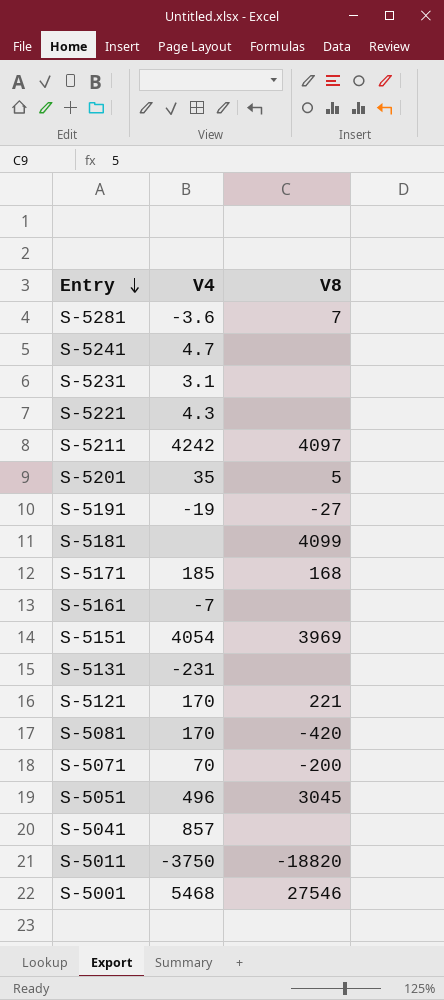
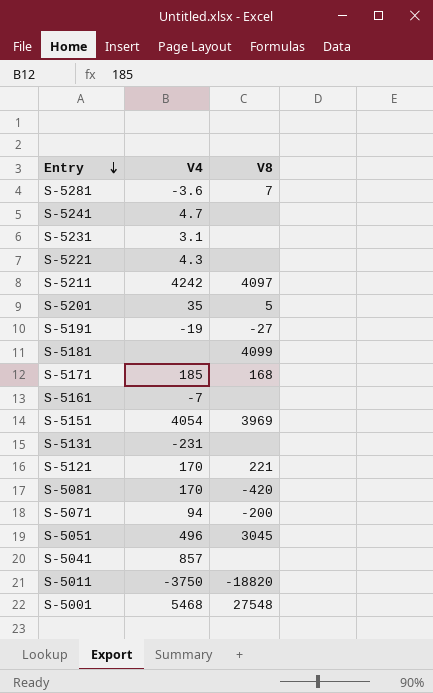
S-5071 | V4: 70 -> 94
S-5001 | V8: 27546 -> 27548

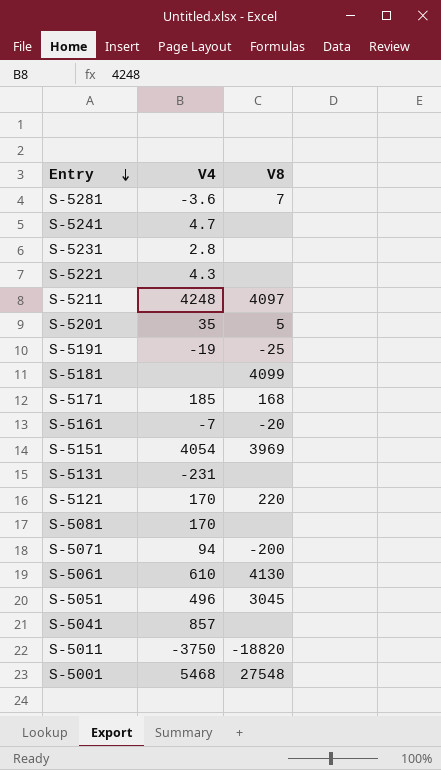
S-5231 | V4: 3.1 -> 2.8
S-5211 | V4: 4242 -> 4248
S-5191 | V8: -27 -> -25
S-5161 | V8: none -> -20
S-5121 | V8: 221 -> 220
S-5081 | V8: -420 -> none
row S-5061: none -> 610 | 4130

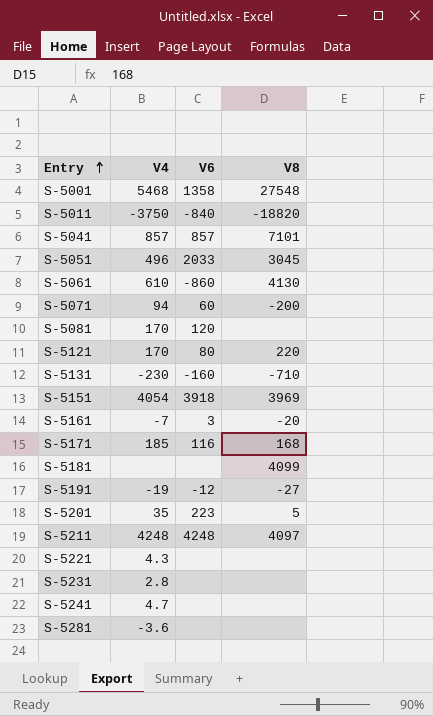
row order: Entry descending -> Entry ascending
column V6 | position: none -> 3
S-5041 | V8: none -> 7101
S-5131 | V4: -231 -> -230
S-5131 | V8: none -> -710
S-5191 | V8: -25 -> -27
S-5281 | V8: 7 -> none

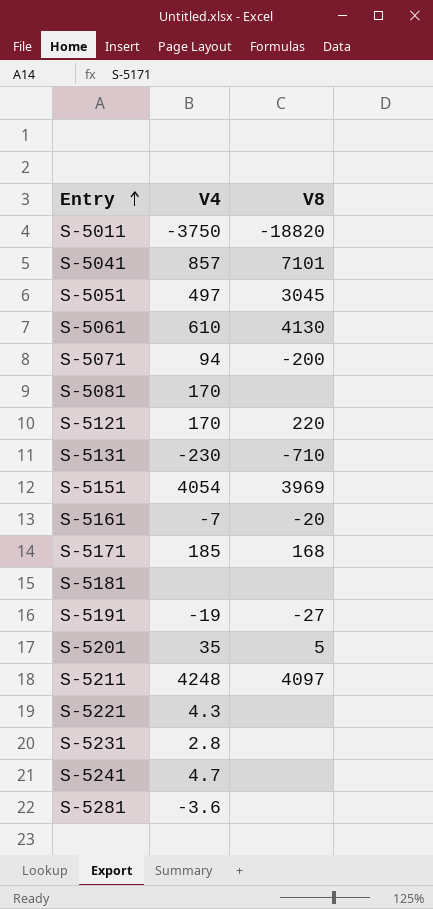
column V6 | position: 3 -> none
row S-5001: 5468 | 1358 | 27548 -> none
S-5051 | V4: 496 -> 497
S-5181 | V8: 4099 -> none

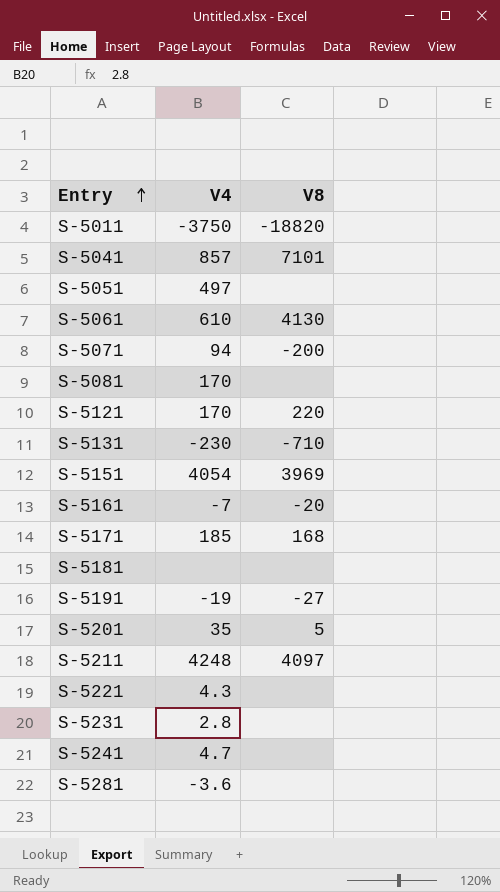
S-5051 | V8: 3045 -> none

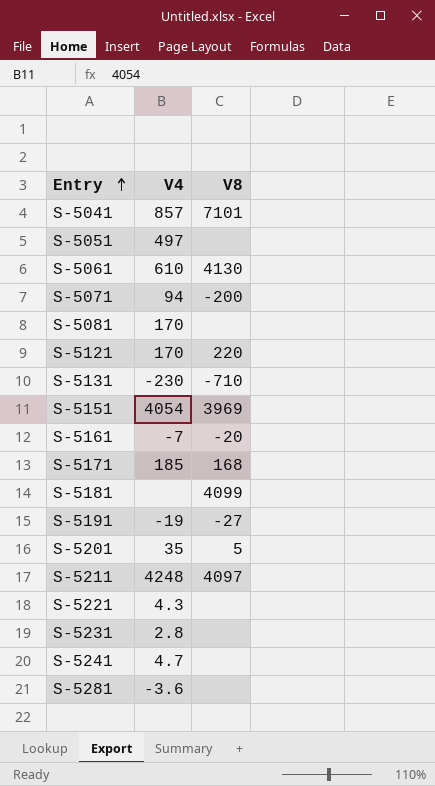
row S-5011: -3750 | -18820 -> none
S-5181 | V8: none -> 4099

